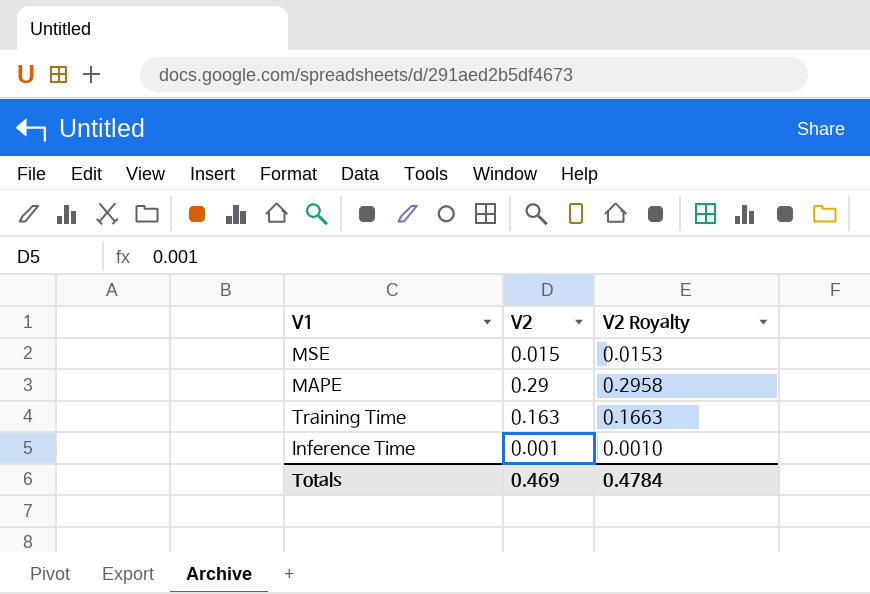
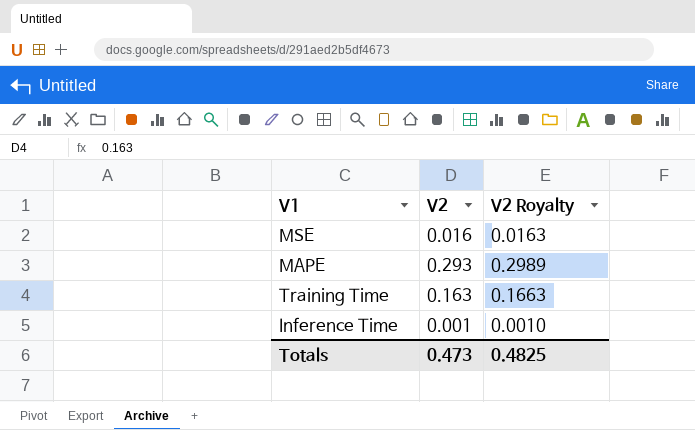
MSE | V2: 0.015 -> 0.016
MSE | V2 Royalty: 0.0153 -> 0.0163
MAPE | V2: 0.29 -> 0.293
MAPE | V2 Royalty: 0.2958 -> 0.2989
Totals | V2: 0.469 -> 0.473
Totals | V2 Royalty: 0.4784 -> 0.4825

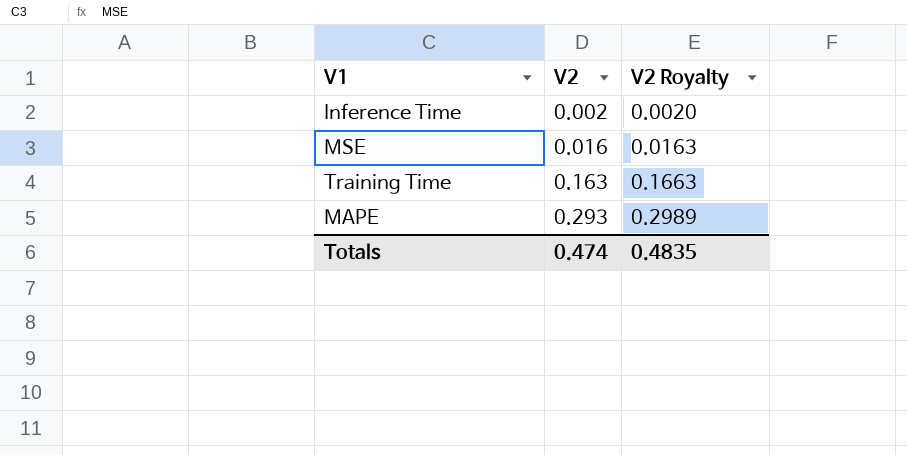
row order: none -> V2 ascending
Inference Time | V2: 0.001 -> 0.002
Inference Time | V2 Royalty: 0.0010 -> 0.0020
Totals | V2: 0.473 -> 0.474
Totals | V2 Royalty: 0.4825 -> 0.4835

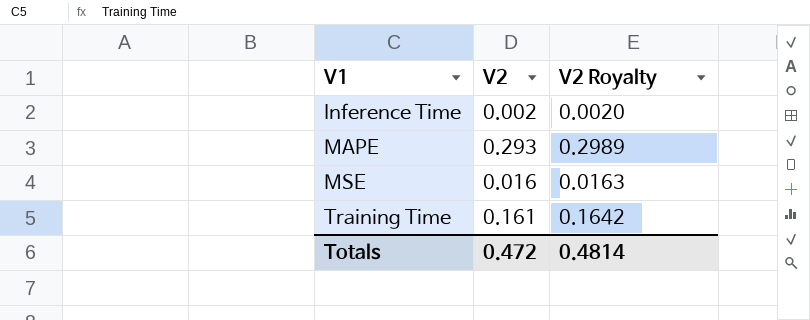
row order: V2 ascending -> V1 ascending
Training Time | V2: 0.163 -> 0.161
Training Time | V2 Royalty: 0.1663 -> 0.1642
Totals | V2: 0.474 -> 0.472
Totals | V2 Royalty: 0.4835 -> 0.4814

